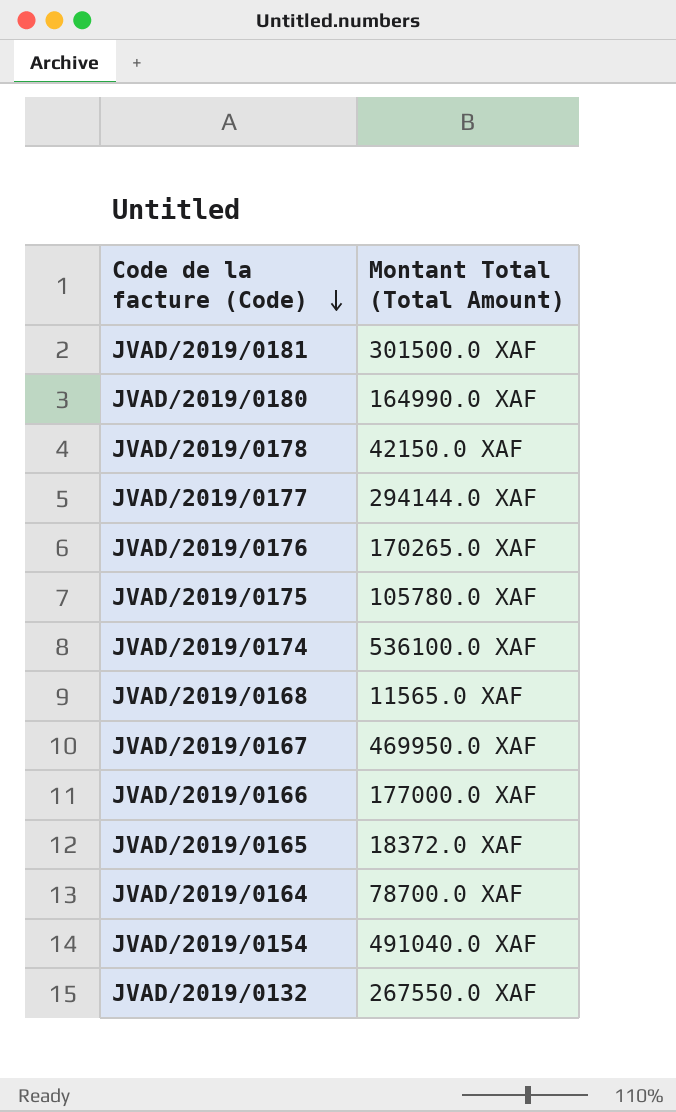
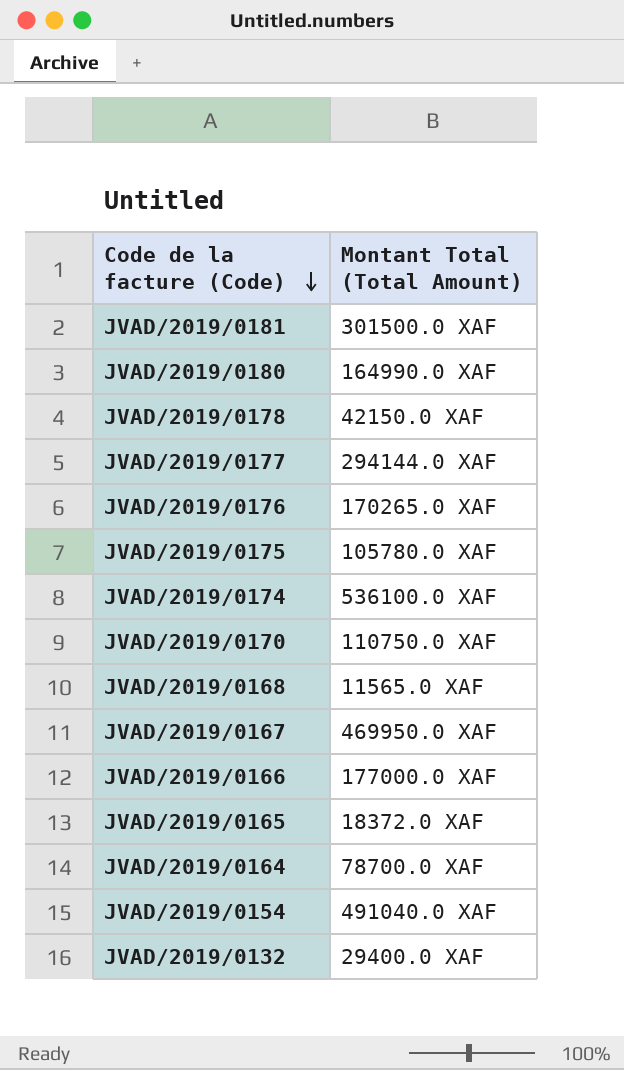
row JVAD/2019/0170: none -> 110750.0 XAF
JVAD/2019/0132 | Montant Total (Total Amount): 267550.0 XAF -> 29400.0 XAF

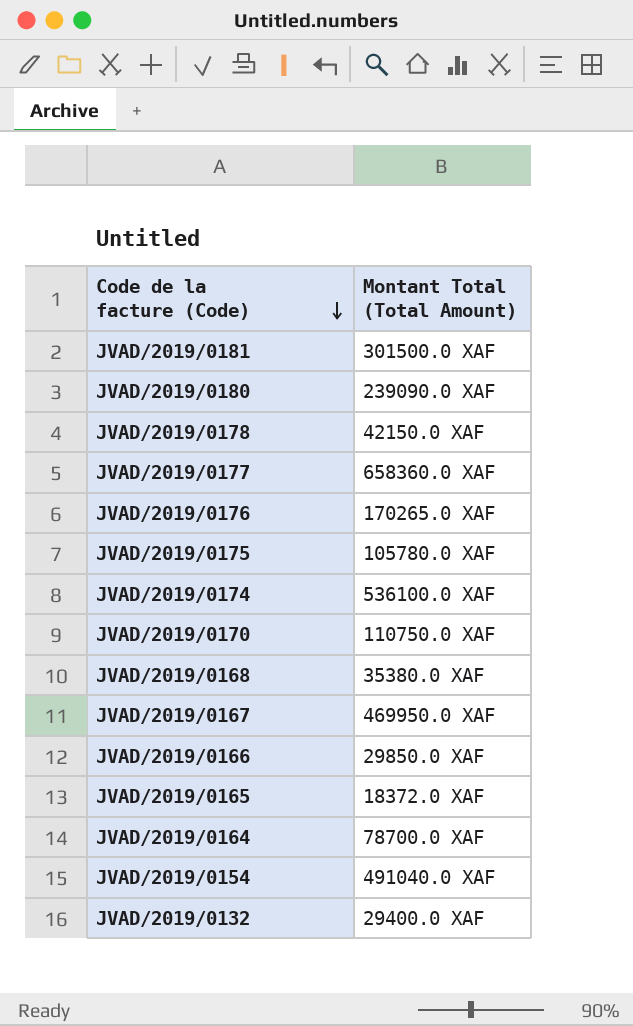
JVAD/2019/0180 | Montant Total (Total Amount): 164990.0 XAF -> 239090.0 XAF
JVAD/2019/0177 | Montant Total (Total Amount): 294144.0 XAF -> 658360.0 XAF
JVAD/2019/0168 | Montant Total (Total Amount): 11565.0 XAF -> 35380.0 XAF
JVAD/2019/0166 | Montant Total (Total Amount): 177000.0 XAF -> 29850.0 XAF

